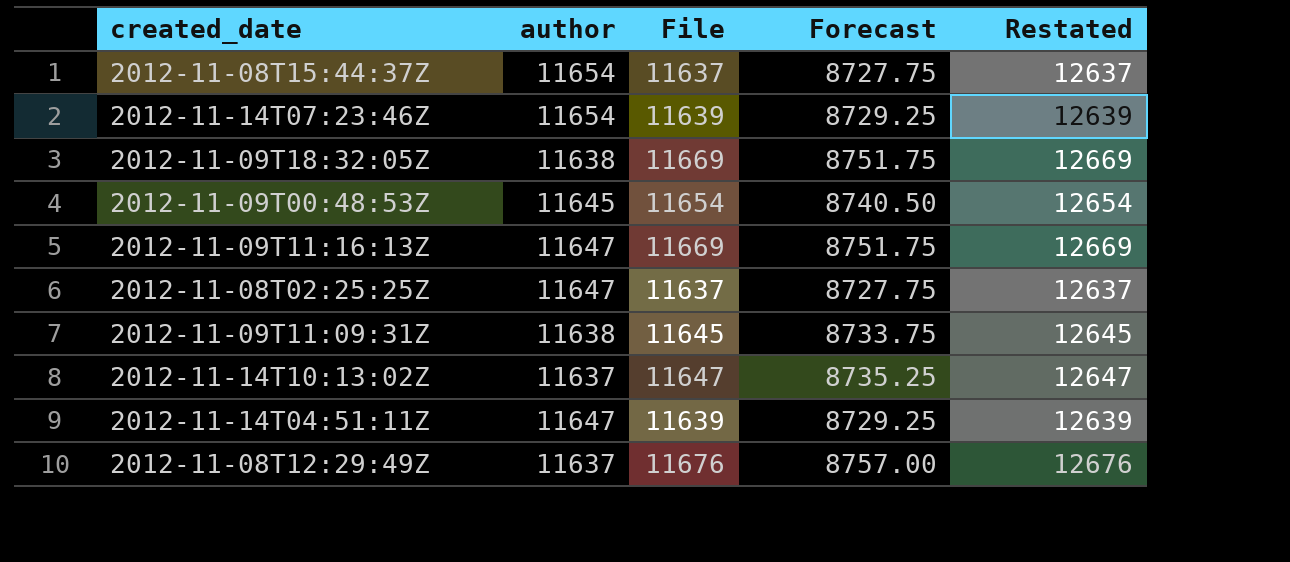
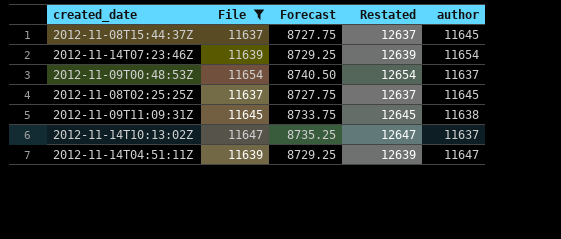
filter: none -> File <= 11654
column author | position: 2 -> 5
2012-11-08T15:44:37Z | author: 11654 -> 11645
2012-11-09T00:48:53Z | author: 11645 -> 11637
2012-11-08T02:25:25Z | author: 11647 -> 11645

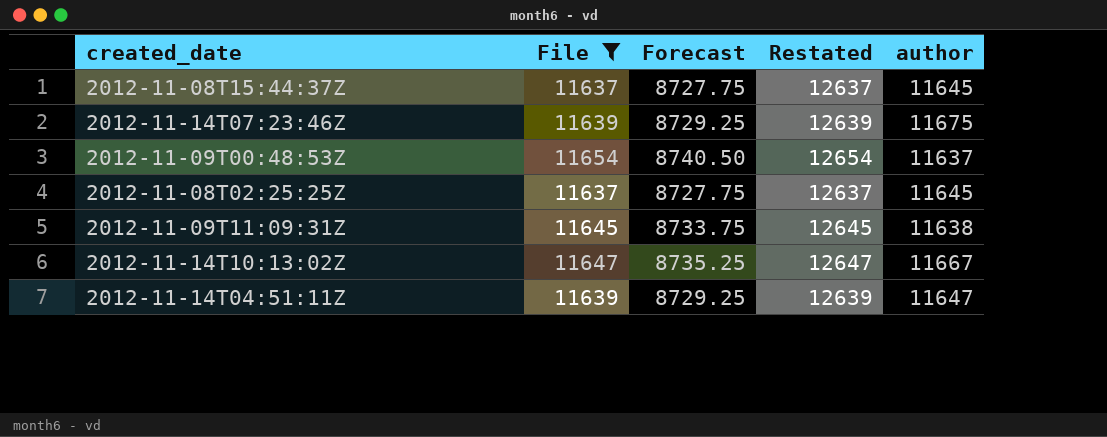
2012-11-14T07:23:46Z | author: 11654 -> 11675
2012-11-14T10:13:02Z | author: 11637 -> 11667

